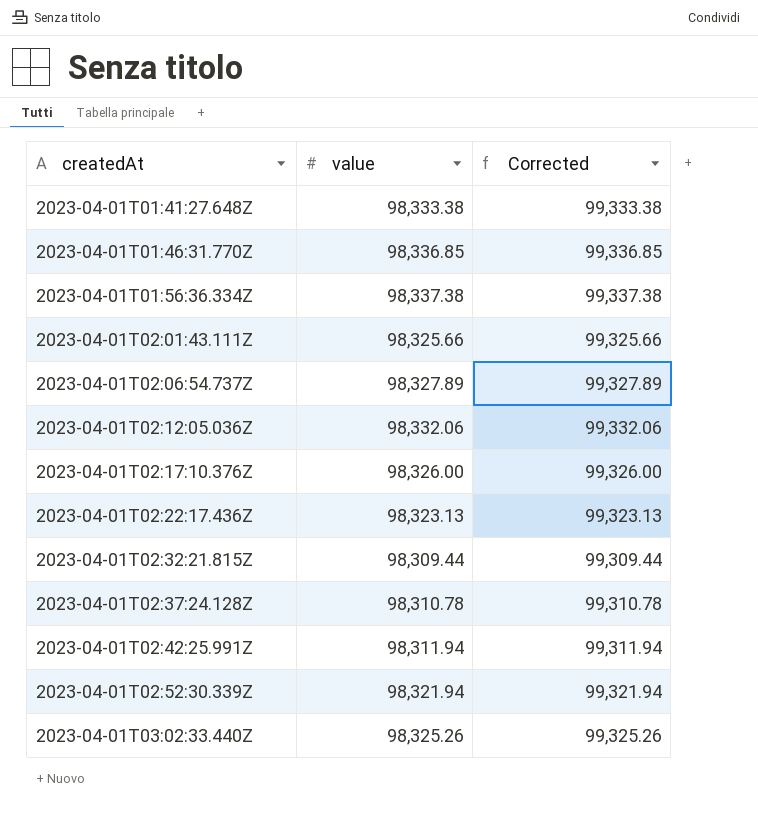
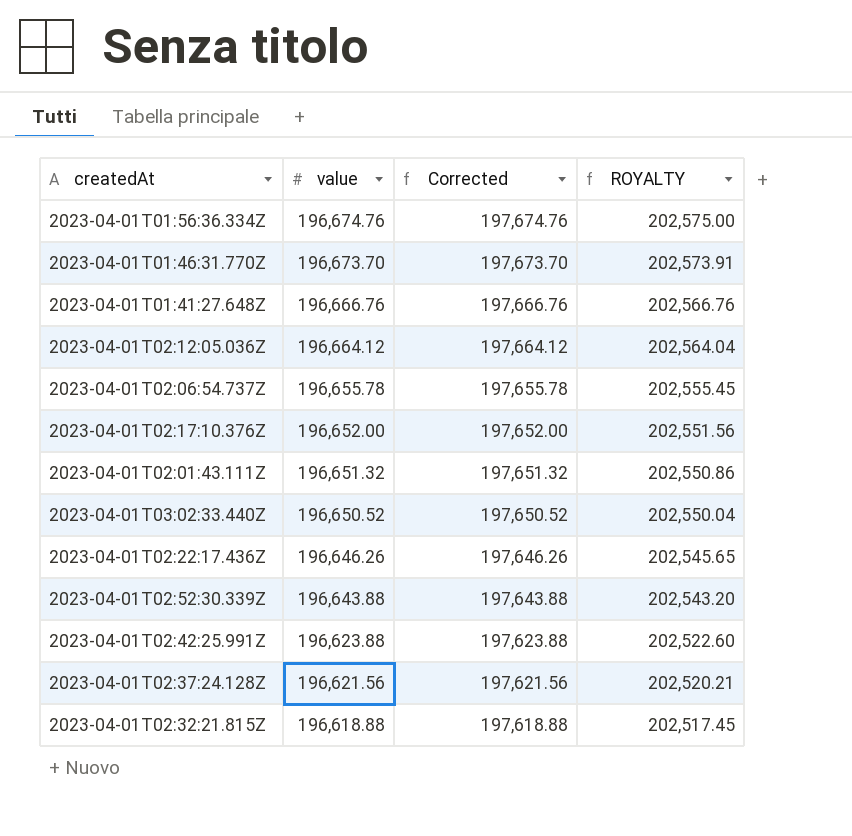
row order: createdAt ascending -> value descending
column ROYALTY | formula: none -> [value] * 1.03
2023-04-01T01:56:36.334Z | value: 98,337.38 -> 196,674.76
2023-04-01T01:56:36.334Z | Corrected: 99,337.38 -> 197,674.76
2023-04-01T01:46:31.770Z | value: 98,336.85 -> 196,673.70
2023-04-01T01:46:31.770Z | Corrected: 99,336.85 -> 197,673.70
2023-04-01T01:41:27.648Z | value: 98,333.38 -> 196,666.76
2023-04-01T01:41:27.648Z | Corrected: 99,333.38 -> 197,666.76
2023-04-01T02:12:05.036Z | value: 98,332.06 -> 196,664.12
2023-04-01T02:12:05.036Z | Corrected: 99,332.06 -> 197,664.12
2023-04-01T02:06:54.737Z | value: 98,327.89 -> 196,655.78
2023-04-01T02:06:54.737Z | Corrected: 99,327.89 -> 197,655.78
2023-04-01T02:17:10.376Z | value: 98,326.00 -> 196,652.00
2023-04-01T02:17:10.376Z | Corrected: 99,326.00 -> 197,652.00
2023-04-01T02:01:43.111Z | value: 98,325.66 -> 196,651.32
2023-04-01T02:01:43.111Z | Corrected: 99,325.66 -> 197,651.32
2023-04-01T03:02:33.440Z | value: 98,325.26 -> 196,650.52
2023-04-01T03:02:33.440Z | Corrected: 99,325.26 -> 197,650.52
2023-04-01T02:22:17.436Z | value: 98,323.13 -> 196,646.26
2023-04-01T02:22:17.436Z | Corrected: 99,323.13 -> 197,646.26
2023-04-01T02:52:30.339Z | value: 98,321.94 -> 196,643.88
2023-04-01T02:52:30.339Z | Corrected: 99,321.94 -> 197,643.88
2023-04-01T02:42:25.991Z | value: 98,311.94 -> 196,623.88
2023-04-01T02:42:25.991Z | Corrected: 99,311.94 -> 197,623.88
2023-04-01T02:37:24.128Z | value: 98,310.78 -> 196,621.56
2023-04-01T02:37:24.128Z | Corrected: 99,310.78 -> 197,621.56
2023-04-01T02:32:21.815Z | value: 98,309.44 -> 196,618.88
2023-04-01T02:32:21.815Z | Corrected: 99,309.44 -> 197,618.88

